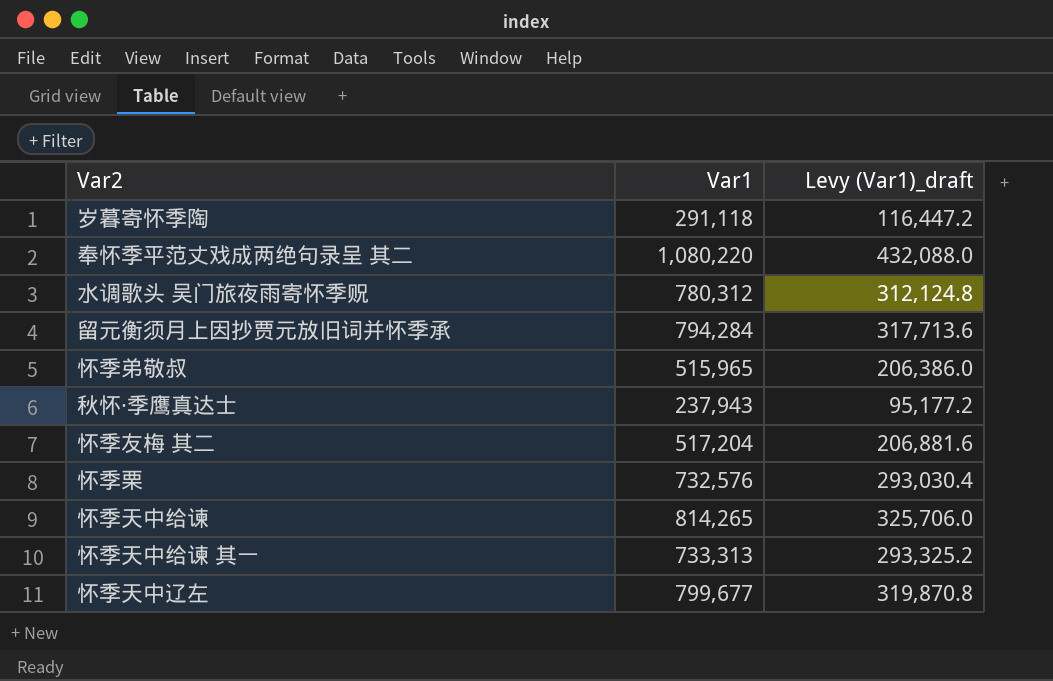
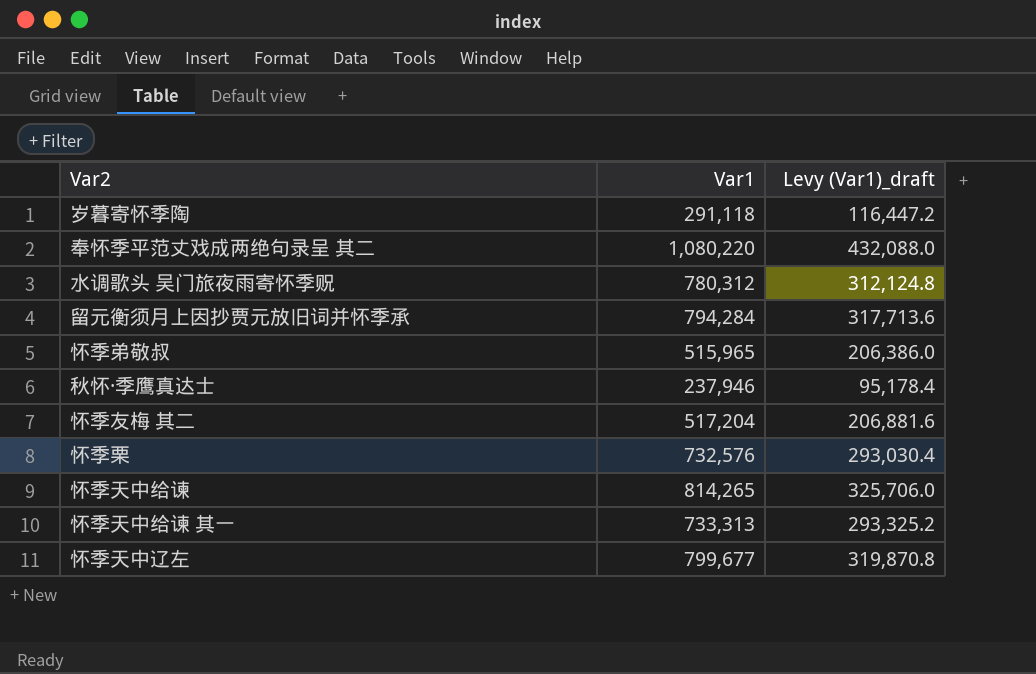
秋怀·季鹰真达士 | Var1: 237,943 -> 237,946
秋怀·季鹰真达士 | Levy (Var1)_draft: 95,177.2 -> 95,178.4

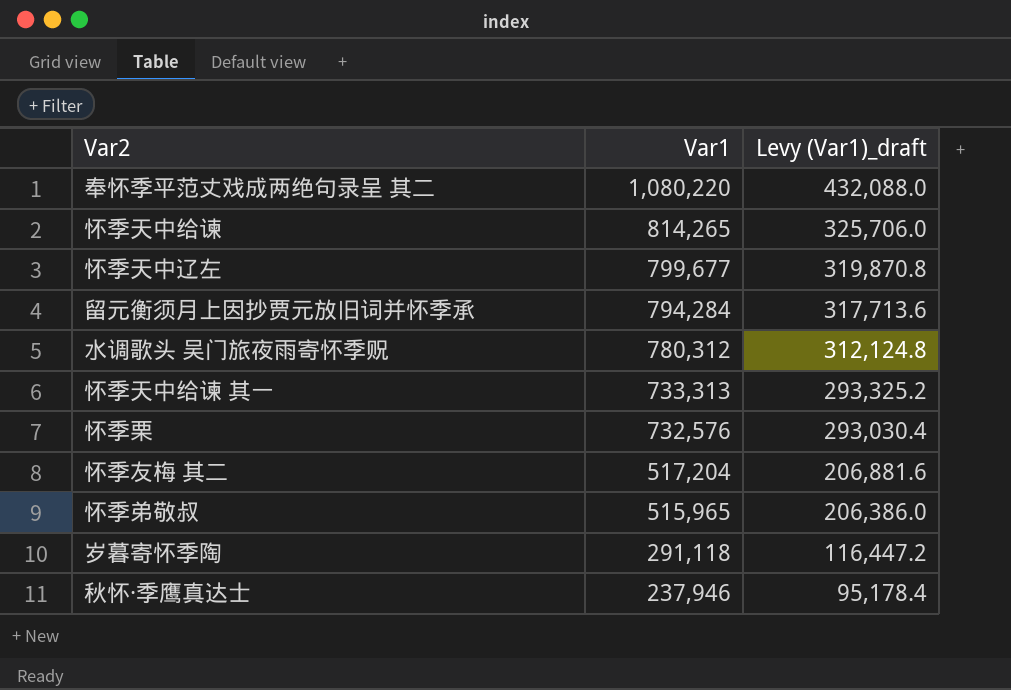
row order: none -> Var1 descending

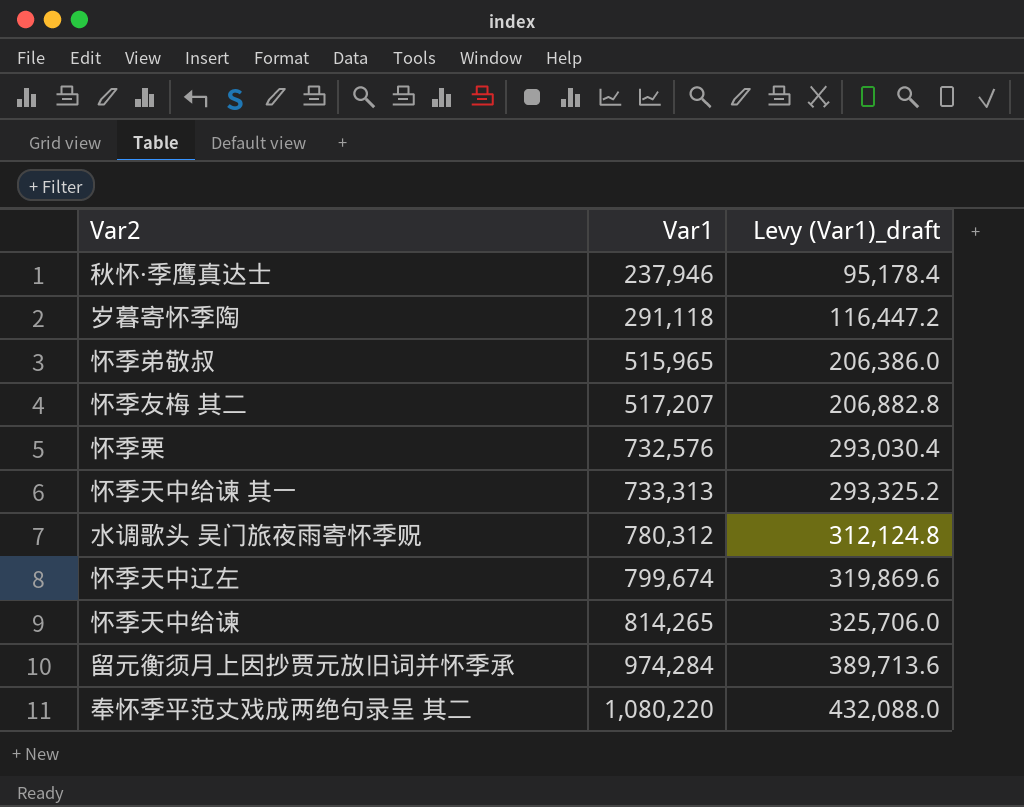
row order: Var1 descending -> Var1 ascending
怀季友梅 其二 | Var1: 517,204 -> 517,207
怀季友梅 其二 | Levy (Var1)_draft: 206,881.6 -> 206,882.8
怀季天中辽左 | Var1: 799,677 -> 799,674
怀季天中辽左 | Levy (Var1)_draft: 319,870.8 -> 319,869.6
留元衡须月上因抄贾元放旧词并怀季承 | Var1: 794,284 -> 974,284
留元衡须月上因抄贾元放旧词并怀季承 | Levy (Var1)_draft: 317,713.6 -> 389,713.6

